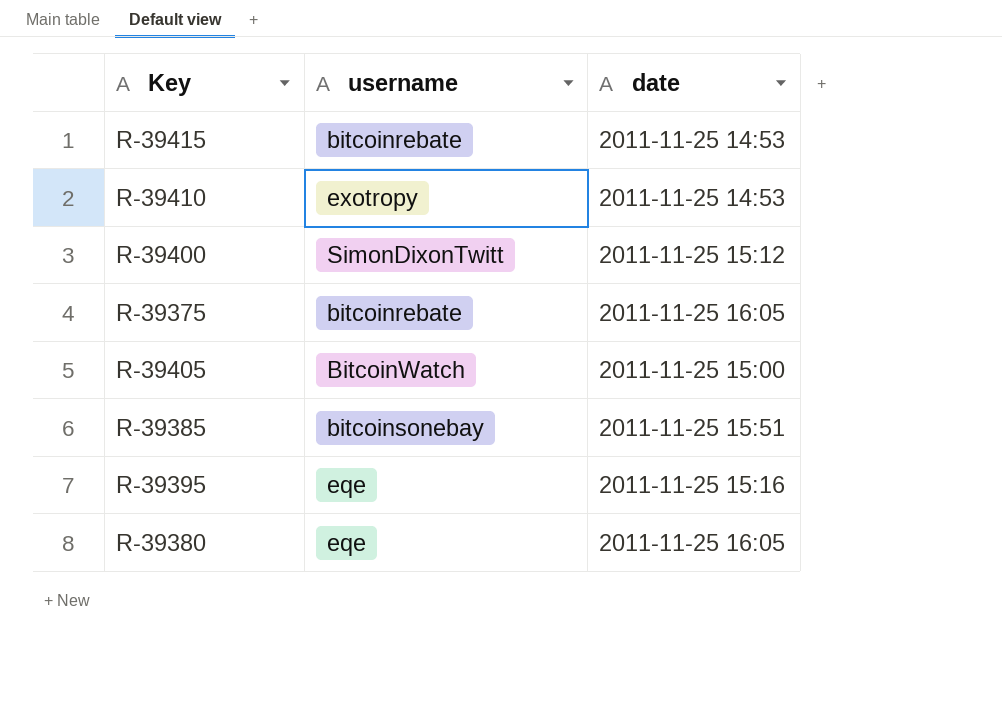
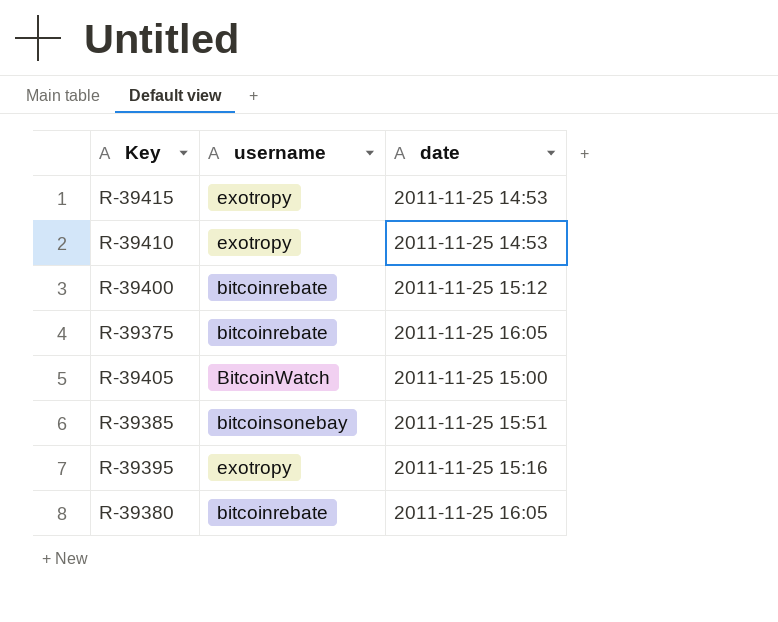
R-39415 | username: bitcoinrebate -> exotropy
R-39400 | username: SimonDixonTwitt -> bitcoinrebate
R-39395 | username: eqe -> exotropy
R-39380 | username: eqe -> bitcoinrebate

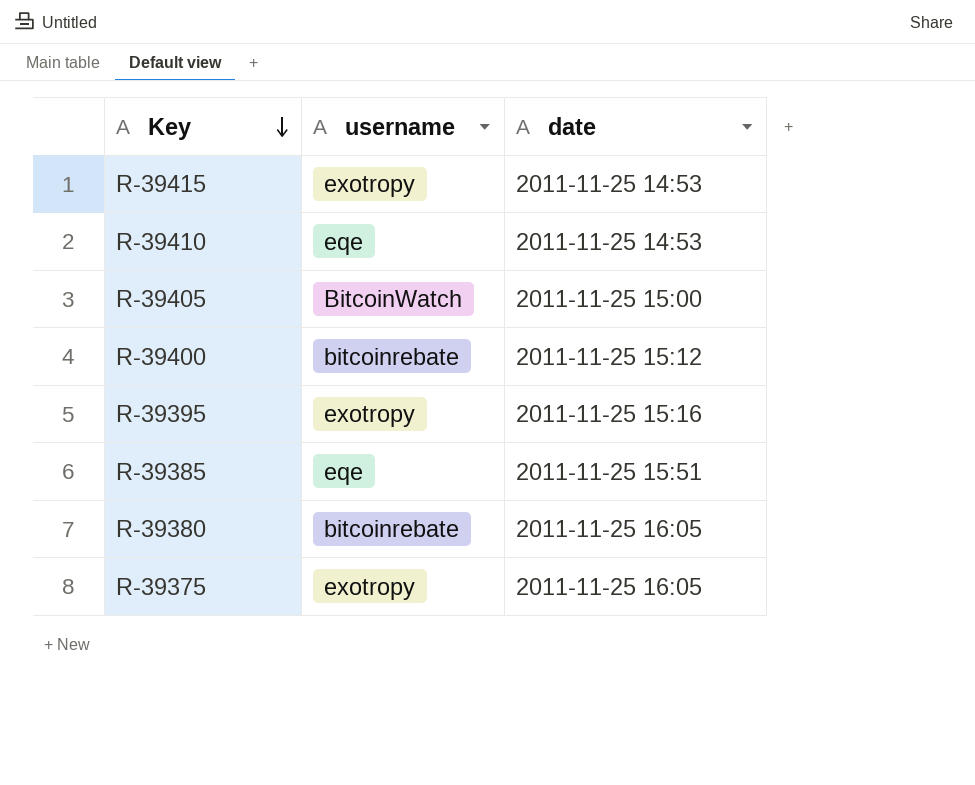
row order: none -> Key descending
R-39410 | username: exotropy -> eqe
R-39385 | username: bitcoinsonebay -> eqe
R-39375 | username: bitcoinrebate -> exotropy

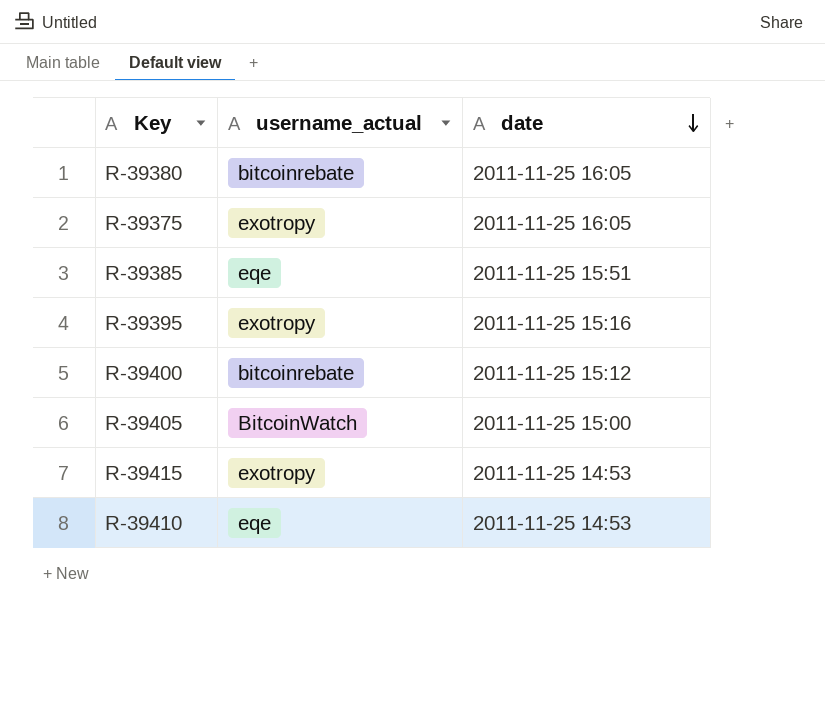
row order: Key descending -> date descending
column name: username -> username_actual

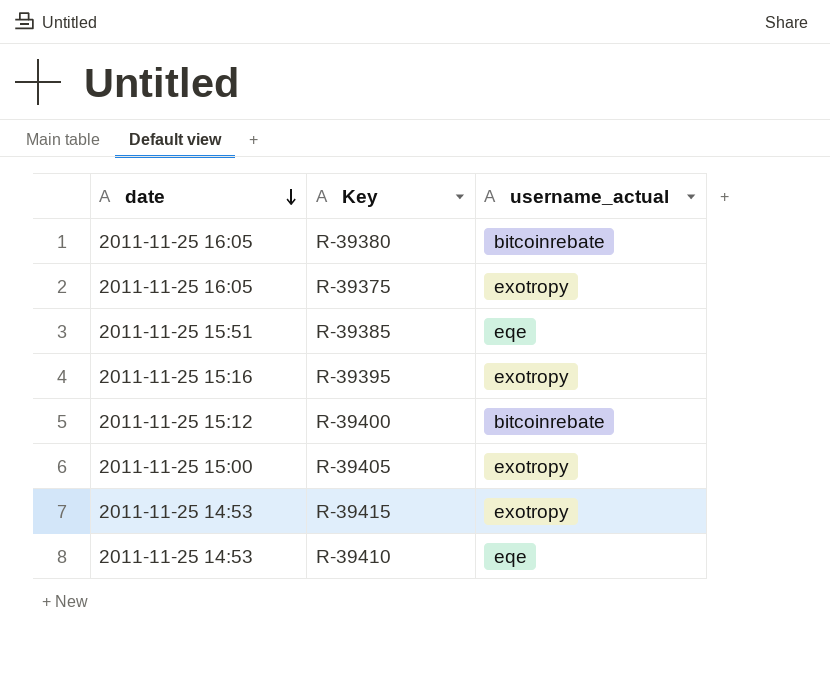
column date | position: 3 -> 1
R-39405 | username_actual: BitcoinWatch -> exotropy

